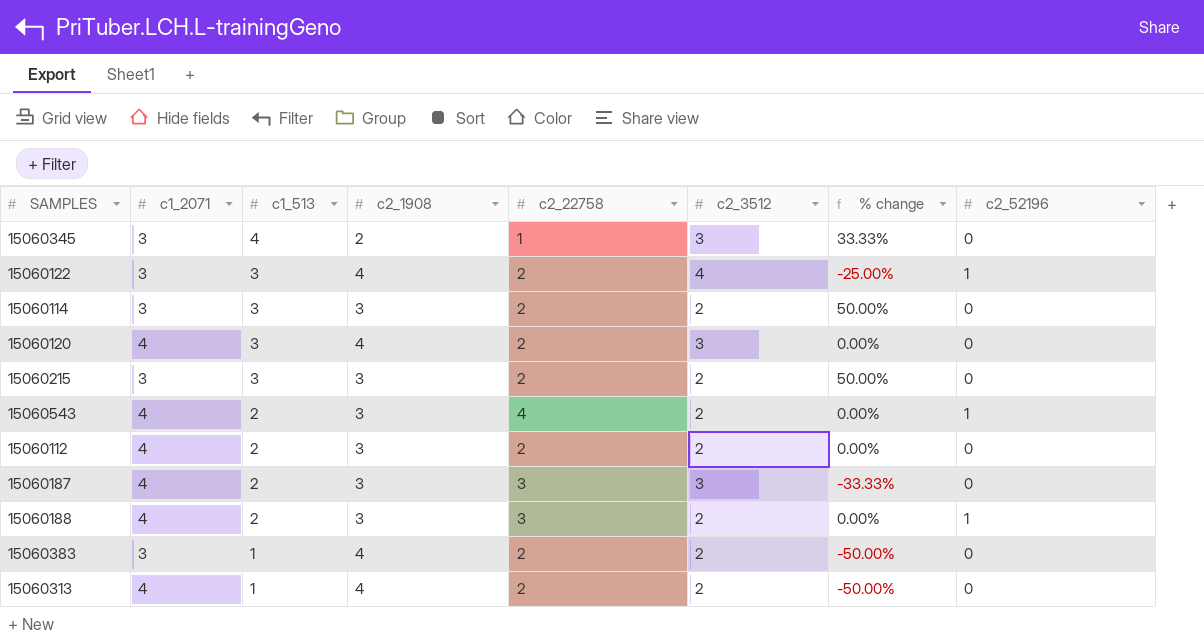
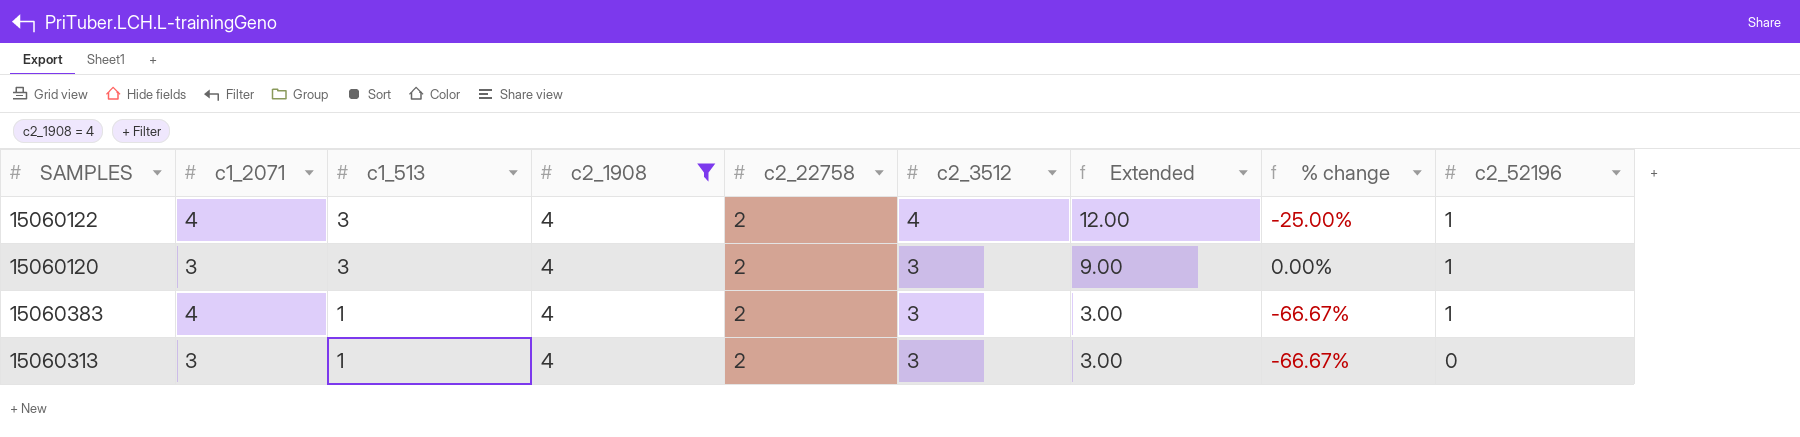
filter: none -> c2_1908 = 4
column Extended | formula: none -> [c1_513] * [c2_3512]
15060122 | c1_2071: 3 -> 4
15060120 | c1_2071: 4 -> 3
15060120 | c2_52196: 0 -> 1
15060383 | c1_2071: 3 -> 4
15060383 | c2_3512: 2 -> 3
15060383 | % change: -50.00% -> -66.67%
15060383 | c2_52196: 0 -> 1
15060313 | c1_2071: 4 -> 3
15060313 | c2_3512: 2 -> 3
15060313 | % change: -50.00% -> -66.67%

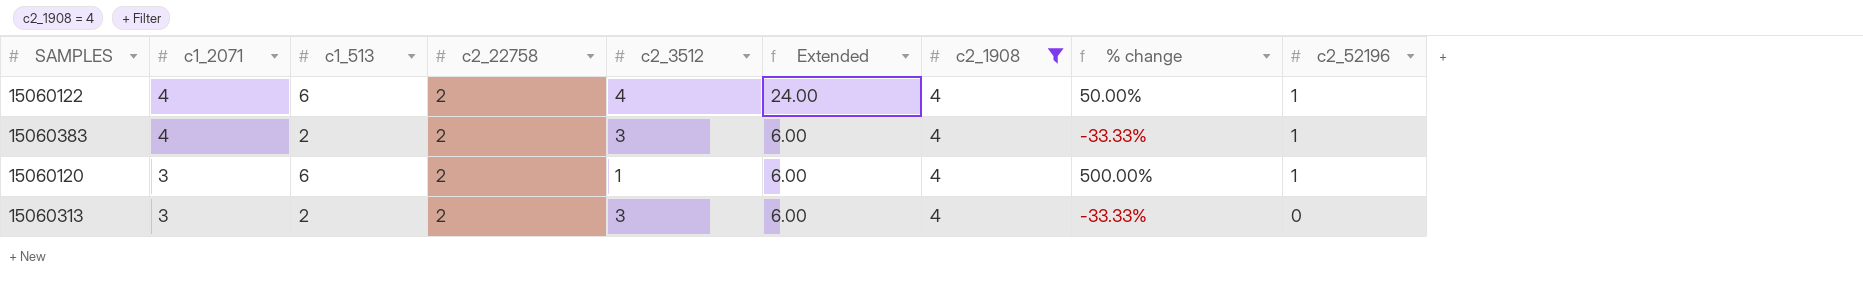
row order: c1_513 descending -> c1_2071 descending
column c2_1908 | position: 4 -> 7
15060122 | c1_513: 3 -> 6
15060122 | Extended: 12.00 -> 24.00
15060122 | % change: -25.00% -> 50.00%
15060383 | c1_513: 1 -> 2
15060383 | Extended: 3.00 -> 6.00
15060383 | % change: -66.67% -> -33.33%
15060120 | c1_513: 3 -> 6
15060120 | c2_3512: 3 -> 1
15060120 | Extended: 9.00 -> 6.00
15060120 | % change: 0.00% -> 500.00%
15060313 | c1_513: 1 -> 2
15060313 | Extended: 3.00 -> 6.00
15060313 | % change: -66.67% -> -33.33%

